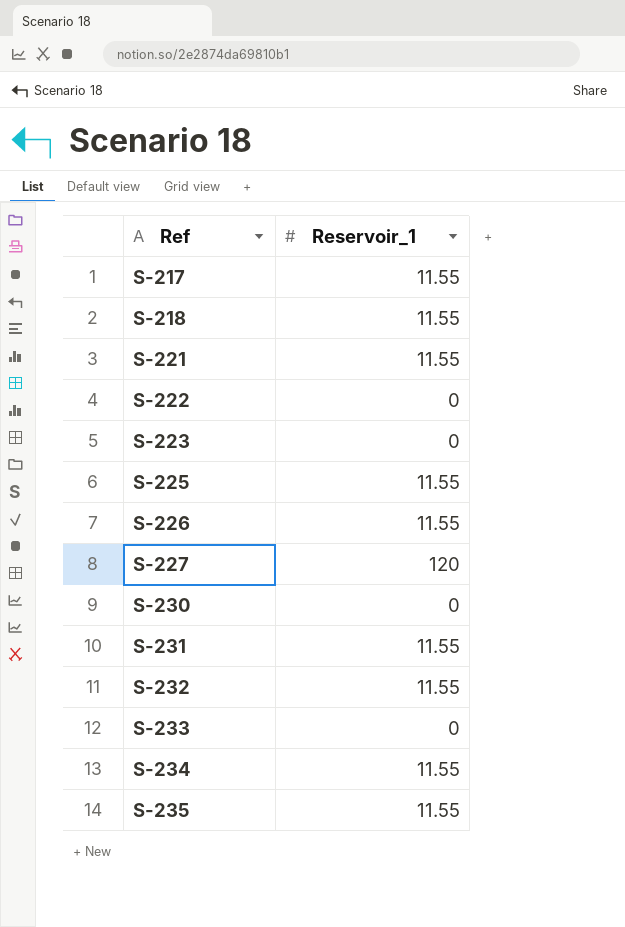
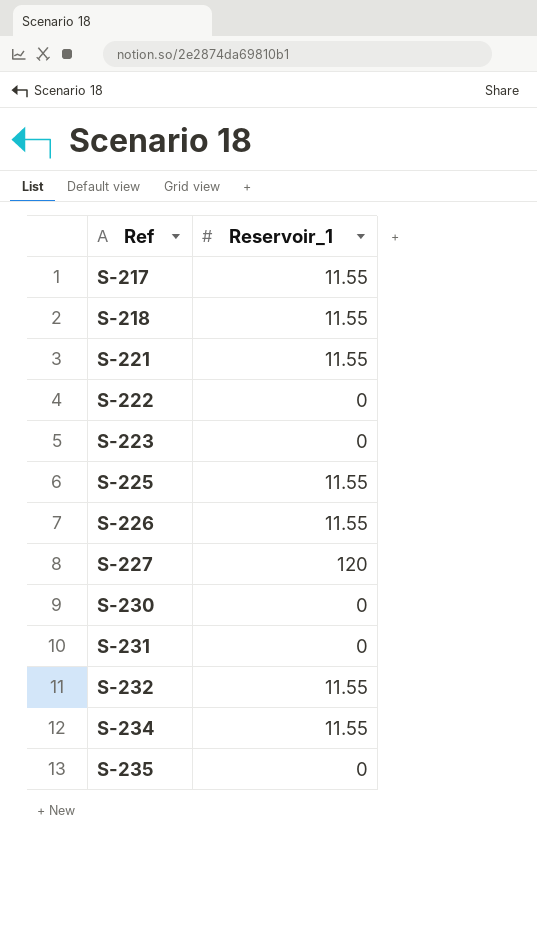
row S-233: 0 -> none
S-231 | Reservoir_1: 11.55 -> 0
S-235 | Reservoir_1: 11.55 -> 0

